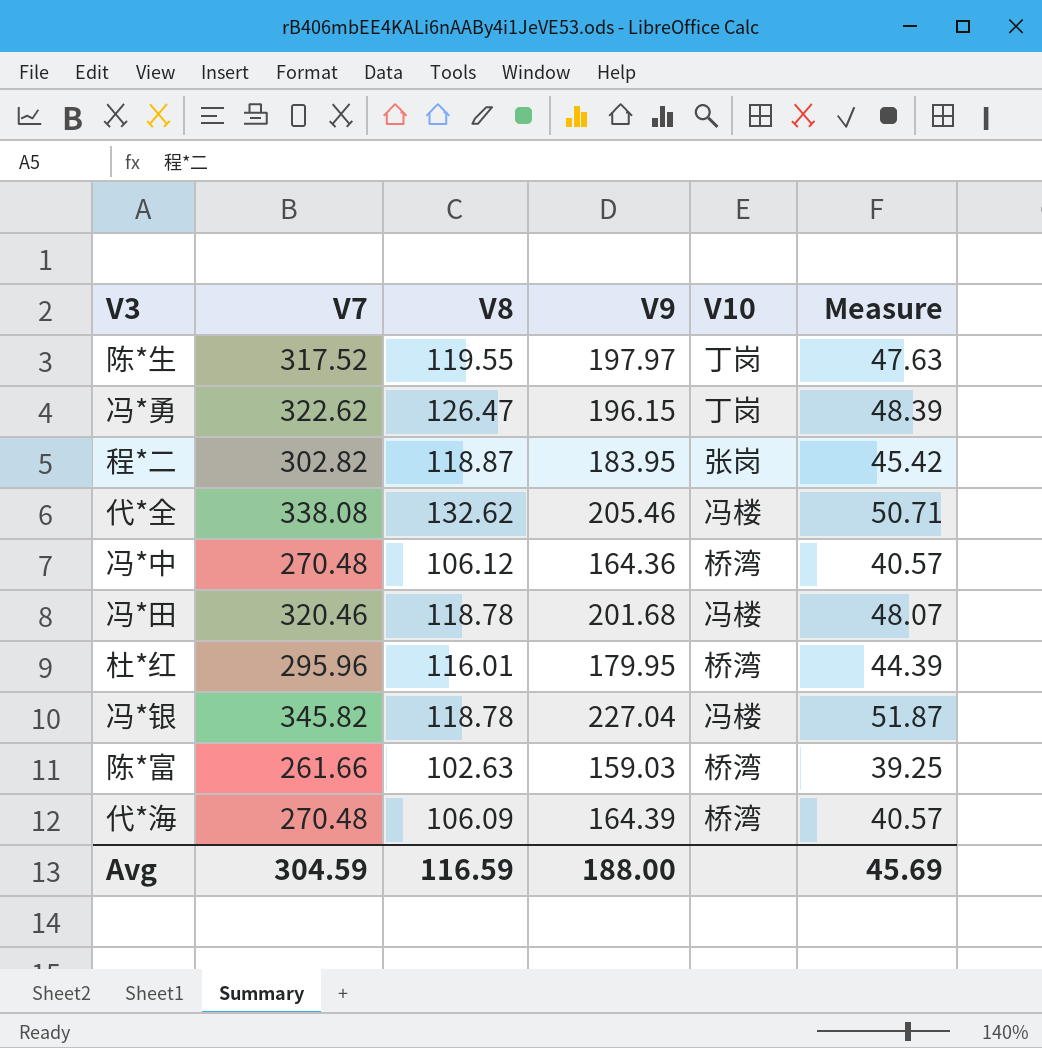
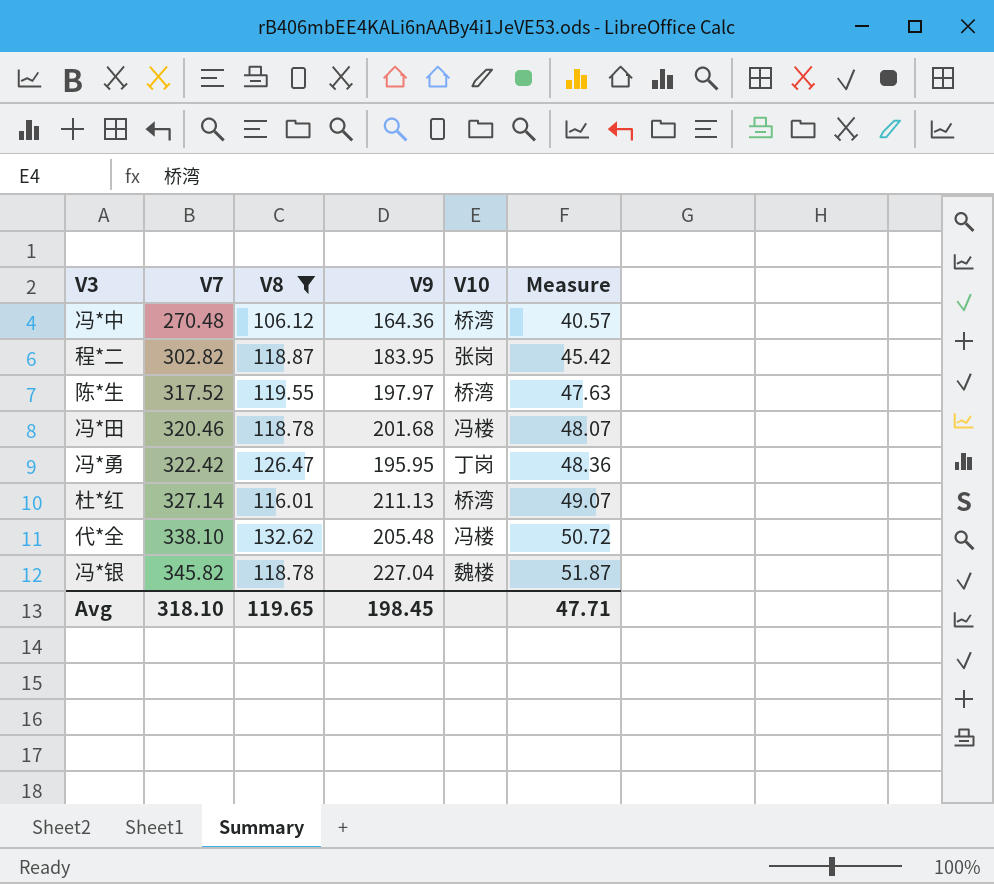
filter: none -> V8 >= 106.12
row order: none -> V7 ascending
陈*生 | V10: 丁岗 -> 桥湾
冯*勇 | V7: 322.62 -> 322.42
冯*勇 | V9: 196.15 -> 195.95
冯*勇 | Measure: 48.39 -> 48.36
杜*红 | V7: 295.96 -> 327.14
杜*红 | V9: 179.95 -> 211.13
杜*红 | Measure: 44.39 -> 49.07
代*全 | V7: 338.08 -> 338.10
代*全 | V9: 205.46 -> 205.48
代*全 | Measure: 50.71 -> 50.72
冯*银 | V10: 冯楼 -> 魏楼
Avg | V7: 304.59 -> 318.10
Avg | V8: 116.59 -> 119.65
Avg | V9: 188.00 -> 198.45
Avg | Measure: 45.69 -> 47.71

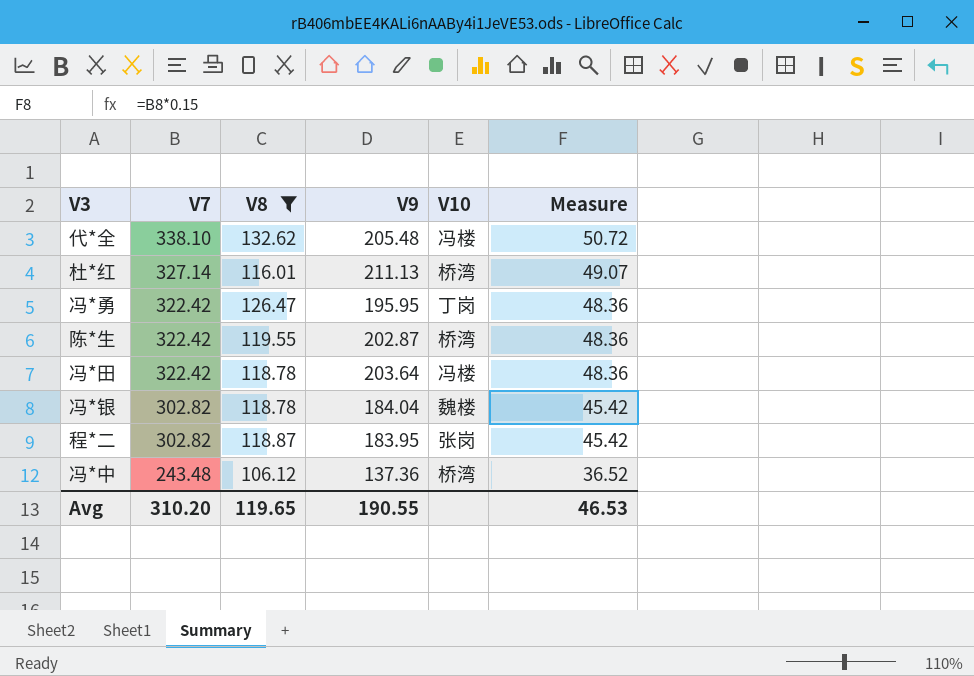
row order: V7 ascending -> V7 descending
陈*生 | V7: 317.52 -> 322.42
陈*生 | V9: 197.97 -> 202.87
陈*生 | Measure: 47.63 -> 48.36
冯*田 | V7: 320.46 -> 322.42
冯*田 | V9: 201.68 -> 203.64
冯*田 | Measure: 48.07 -> 48.36
冯*银 | V7: 345.82 -> 302.82
冯*银 | V9: 227.04 -> 184.04
冯*银 | Measure: 51.87 -> 45.42
冯*中 | V7: 270.48 -> 243.48
冯*中 | V9: 164.36 -> 137.36
冯*中 | Measure: 40.57 -> 36.52
Avg | V7: 318.10 -> 310.20
Avg | V9: 198.45 -> 190.55
Avg | Measure: 47.71 -> 46.53

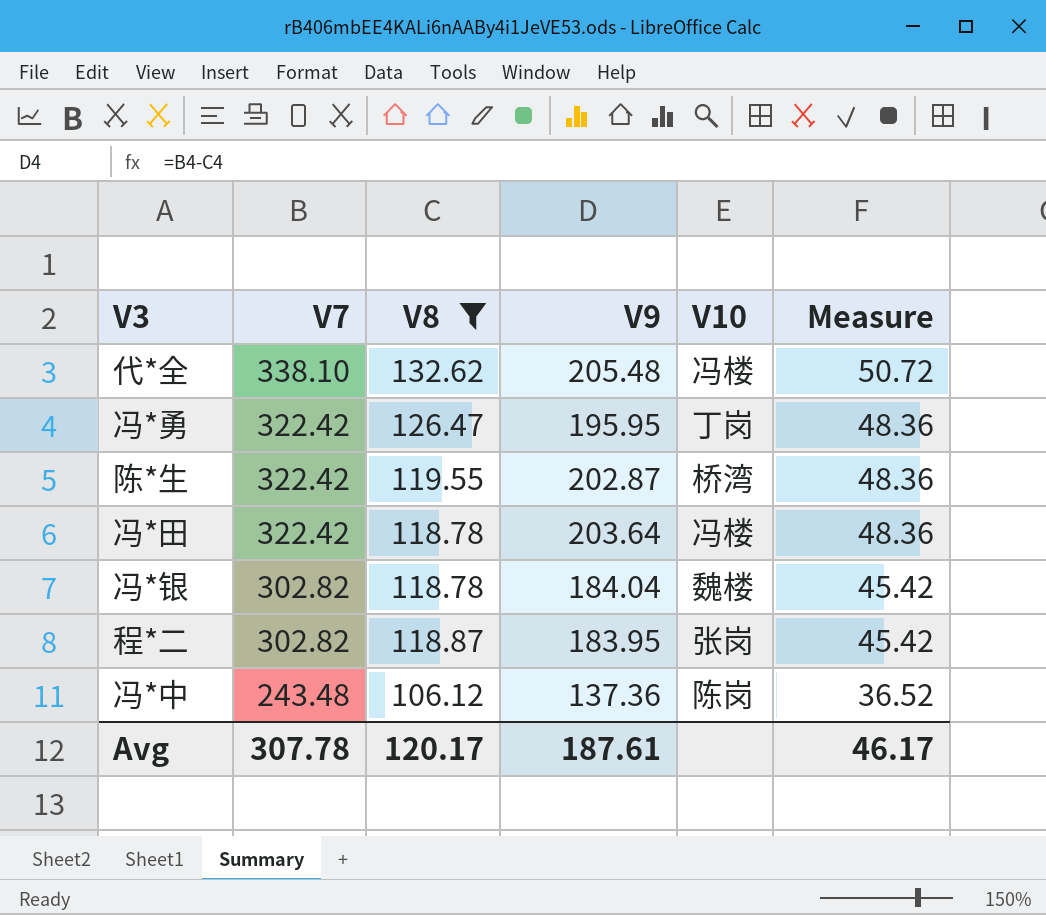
row 杜*红: 327.14 | 116.01 | 211.13 | 桥湾 | 49.07 -> none
冯*中 | V10: 桥湾 -> 陈岗
Avg | V7: 310.20 -> 307.78
Avg | V8: 119.65 -> 120.17
Avg | V9: 190.55 -> 187.61
Avg | Measure: 46.53 -> 46.17

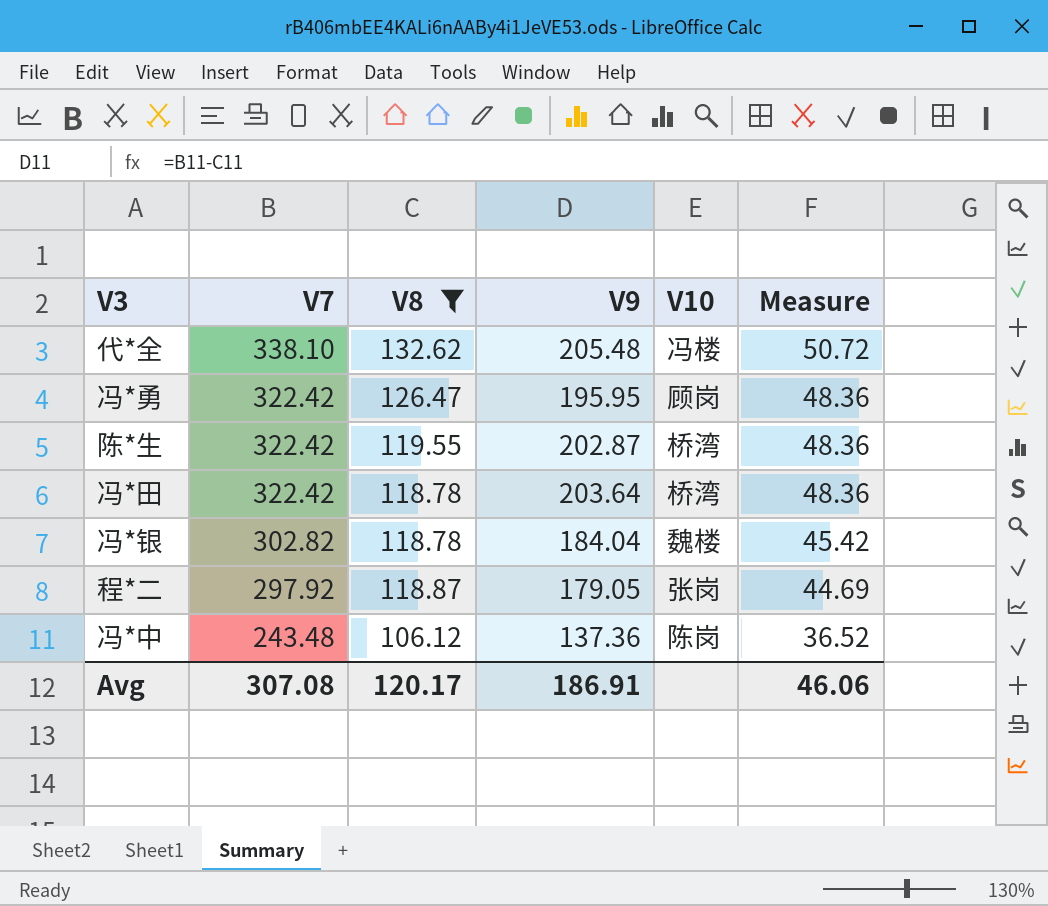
冯*勇 | V10: 丁岗 -> 顾岗
冯*田 | V10: 冯楼 -> 桥湾
程*二 | V7: 302.82 -> 297.92
程*二 | V9: 183.95 -> 179.05
程*二 | Measure: 45.42 -> 44.69
Avg | V7: 307.78 -> 307.08
Avg | V9: 187.61 -> 186.91
Avg | Measure: 46.17 -> 46.06

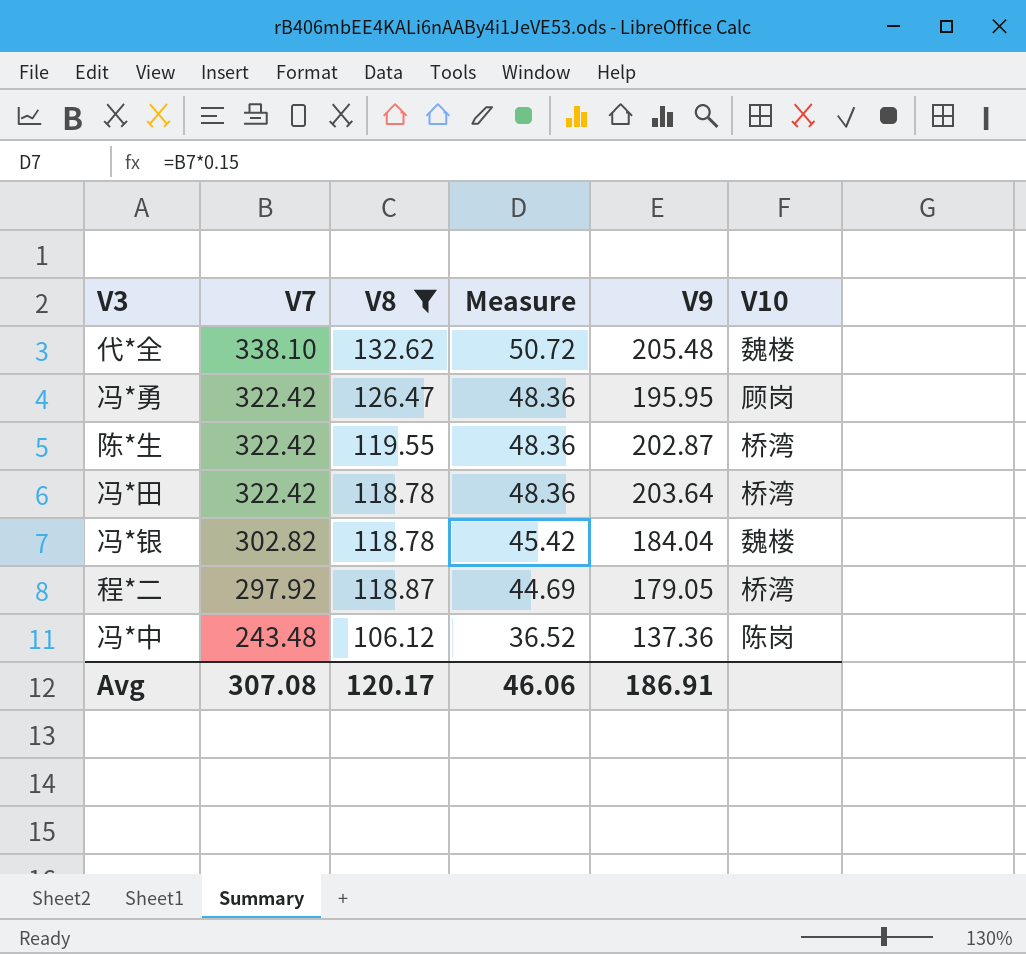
column Measure | position: 6 -> 4
代*全 | V10: 冯楼 -> 魏楼
程*二 | V10: 张岗 -> 桥湾

